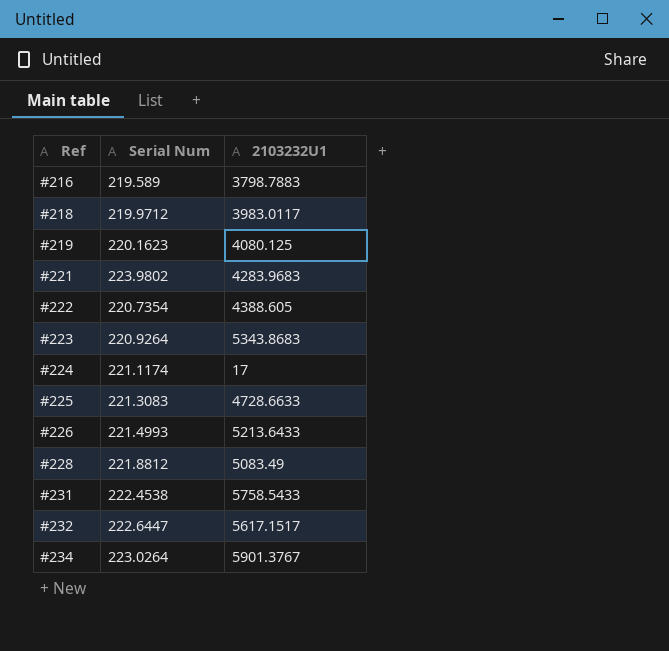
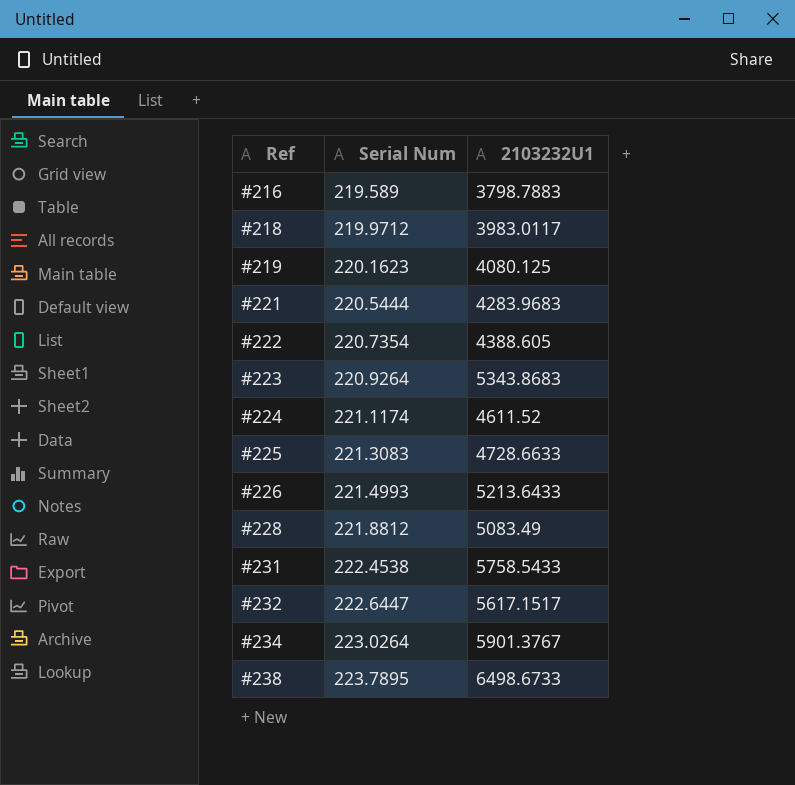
#221 | Serial Num: 223.9802 -> 220.5444
#224 | 2103232U1: 17 -> 4611.52
row #238: none -> 223.7895 | 6498.6733

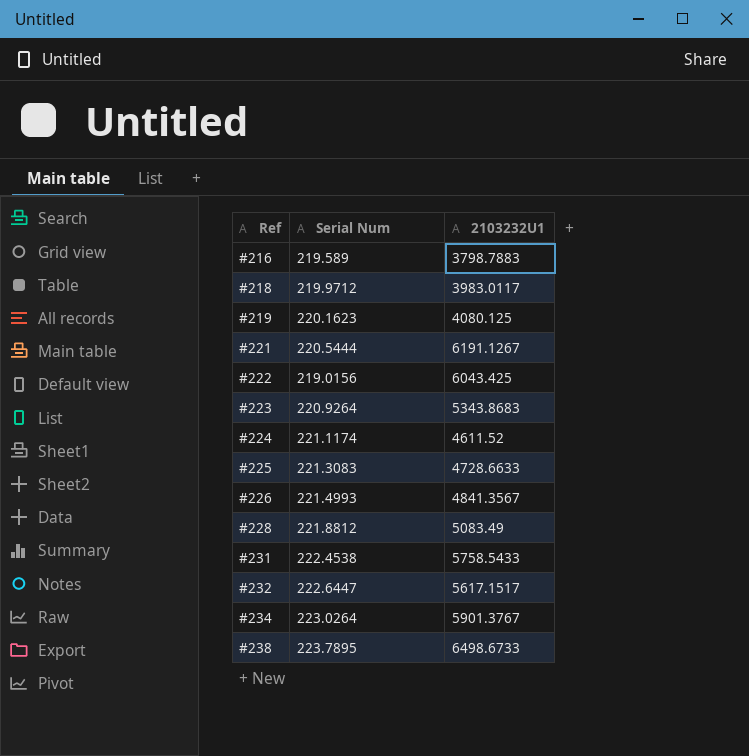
#221 | 2103232U1: 4283.9683 -> 6191.1267
#222 | Serial Num: 220.7354 -> 219.0156
#222 | 2103232U1: 4388.605 -> 6043.425
#226 | 2103232U1: 5213.6433 -> 4841.3567

